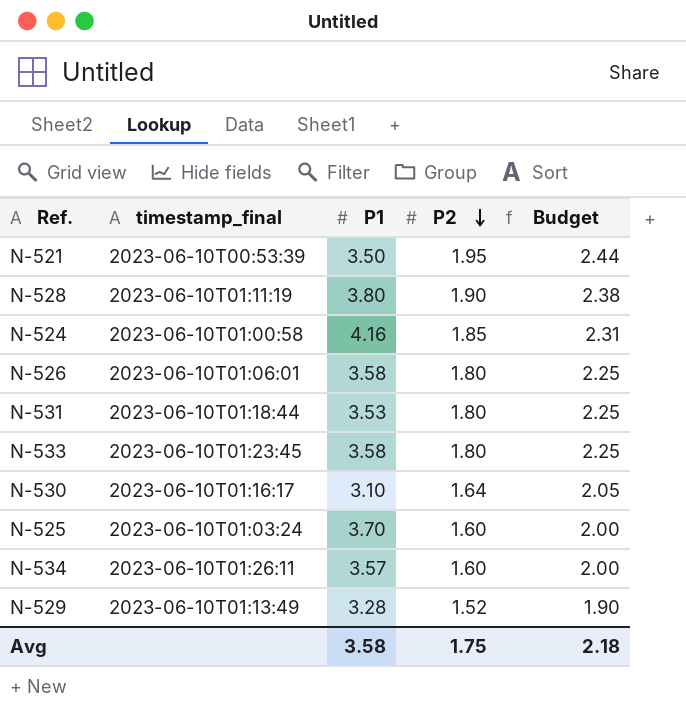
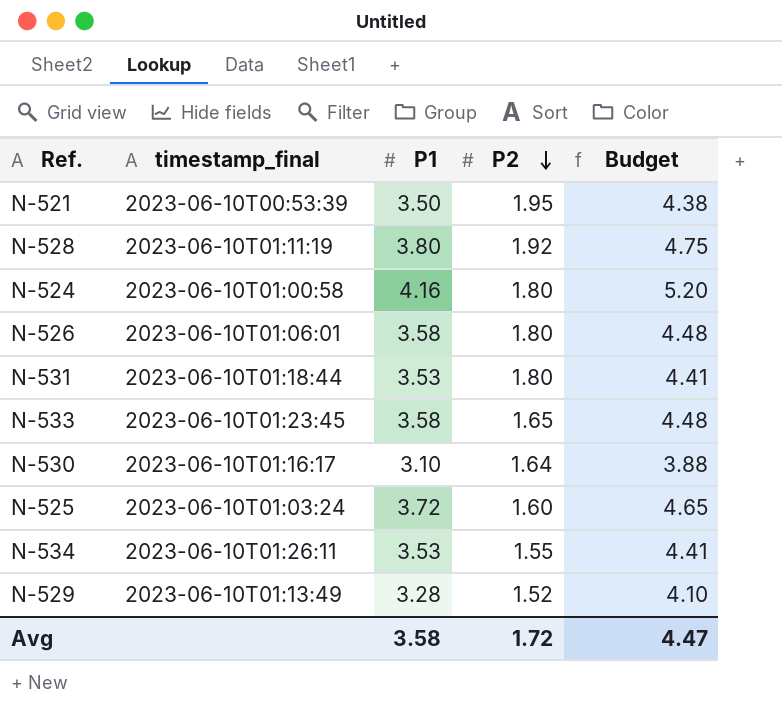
column Budget | formula: [P2] * 1.25 -> [P1] * 1.25
N-528 | P2: 1.90 -> 1.92
N-524 | P2: 1.85 -> 1.80
N-533 | P2: 1.80 -> 1.65
N-525 | P1: 3.70 -> 3.72
N-534 | P1: 3.57 -> 3.53
N-534 | P2: 1.60 -> 1.55
Avg | P2: 1.75 -> 1.72
Avg | Budget: 2.18 -> 4.47

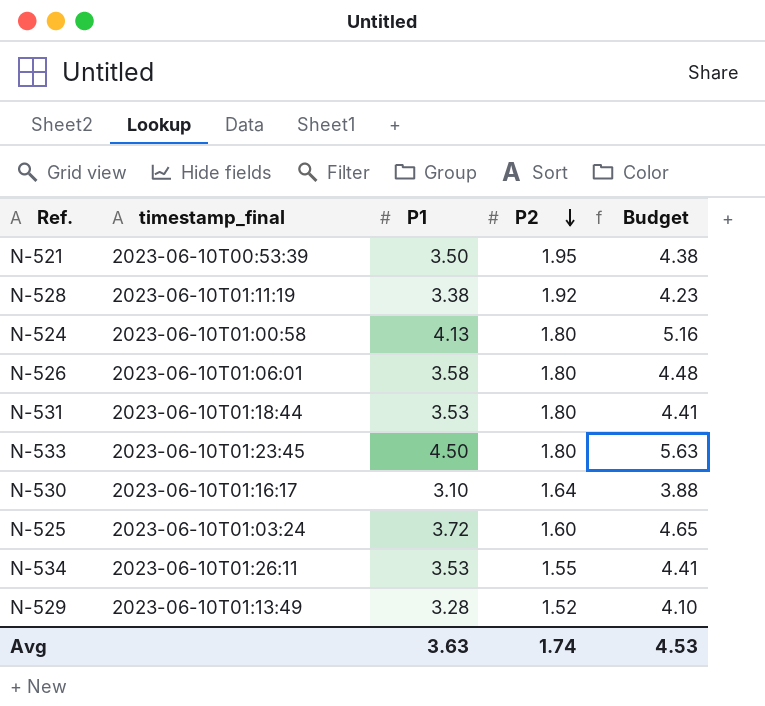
N-528 | P1: 3.80 -> 3.38
N-528 | Budget: 4.75 -> 4.23
N-524 | P1: 4.16 -> 4.13
N-524 | Budget: 5.20 -> 5.16
N-533 | P1: 3.58 -> 4.50
N-533 | P2: 1.65 -> 1.80
N-533 | Budget: 4.48 -> 5.63
Avg | P1: 3.58 -> 3.63
Avg | P2: 1.72 -> 1.74
Avg | Budget: 4.47 -> 4.53

